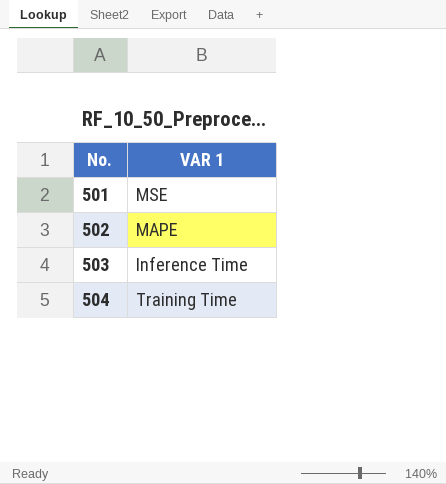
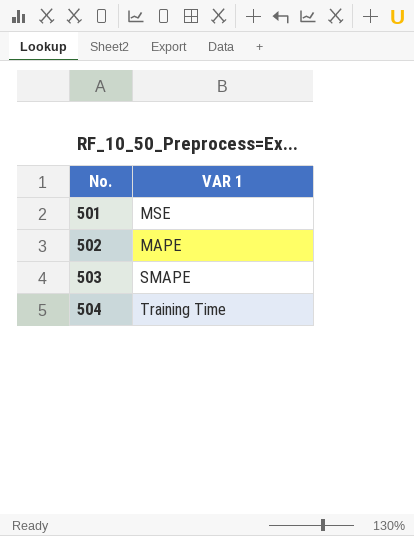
503 | VAR 1: Inference Time -> SMAPE

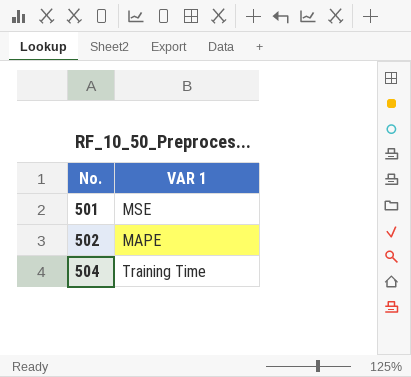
row 503: SMAPE -> none

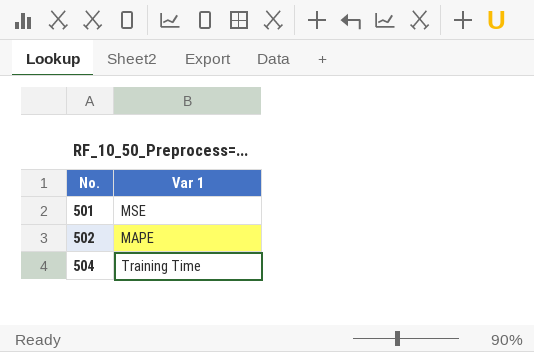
column name: VAR 1 -> Var 1

